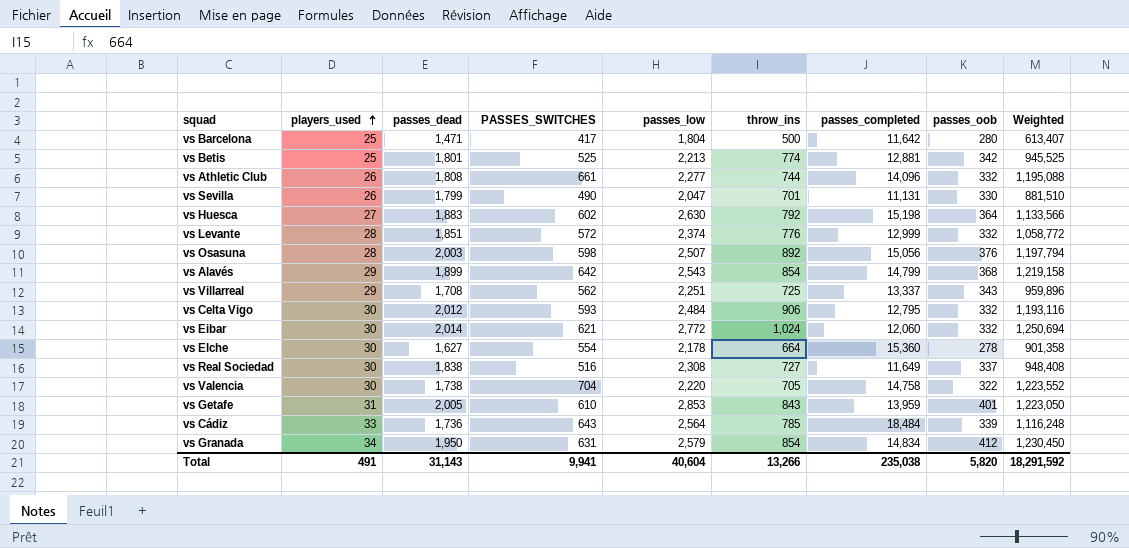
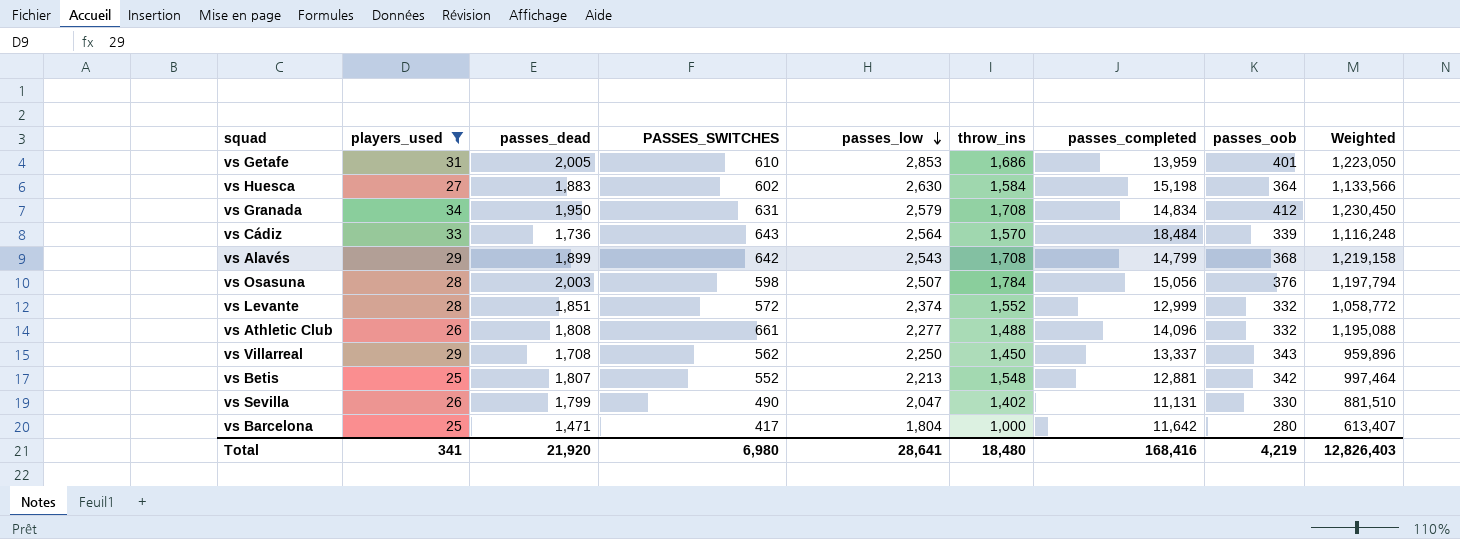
filter: none -> players_used != 30
row order: players_used ascending -> passes_low descending
vs Getafe | throw_ins: 843 -> 1,686
vs Huesca | throw_ins: 792 -> 1,584
vs Granada | throw_ins: 854 -> 1,708
vs Cádiz | throw_ins: 785 -> 1,570
vs Alavés | throw_ins: 854 -> 1,708
vs Osasuna | throw_ins: 892 -> 1,784
vs Levante | throw_ins: 776 -> 1,552
vs Athletic Club | throw_ins: 744 -> 1,488
vs Villarreal | passes_low: 2,251 -> 2,250
vs Villarreal | throw_ins: 725 -> 1,450
vs Betis | passes_dead: 1,801 -> 1,807
vs Betis | PASSES_SWITCHES: 525 -> 552
vs Betis | throw_ins: 774 -> 1,548
vs Betis | Weighted: 945,525 -> 997,464
vs Sevilla | throw_ins: 701 -> 1,402
vs Barcelona | throw_ins: 500 -> 1,000
Total | players_used: 491 -> 341
Total | passes_dead: 31,143 -> 21,920
Total | PASSES_SWITCHES: 9,941 -> 6,980
Total | passes_low: 40,604 -> 28,641
Total | throw_ins: 13,266 -> 18,480
Total | passes_completed: 235,038 -> 168,416
Total | passes_oob: 5,820 -> 4,219
Total | Weighted: 18,291,592 -> 12,826,403

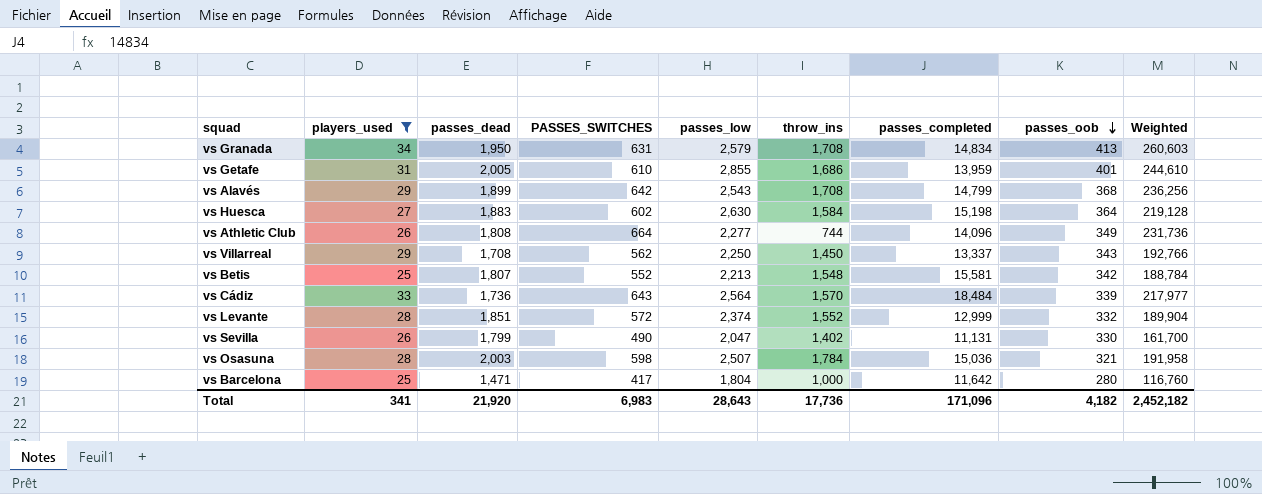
row order: passes_low descending -> passes_oob descending
column Weighted | formula: [passes_dead] * [PASSES_SWITCHES] -> [PASSES_SWITCHES] * [passes_oob]
vs Granada | passes_oob: 412 -> 413
vs Getafe | passes_low: 2,853 -> 2,855
vs Athletic Club | PASSES_SWITCHES: 661 -> 664
vs Athletic Club | throw_ins: 1,488 -> 744
vs Athletic Club | passes_oob: 332 -> 349
vs Betis | passes_completed: 12,881 -> 15,581
vs Osasuna | passes_completed: 15,056 -> 15,036
vs Osasuna | passes_oob: 376 -> 321
Total | PASSES_SWITCHES: 6,980 -> 6,983
Total | passes_low: 28,641 -> 28,643
Total | throw_ins: 18,480 -> 17,736
Total | passes_completed: 168,416 -> 171,096
Total | passes_oob: 4,219 -> 4,182
Total | Weighted: 12,826,403 -> 2,452,182

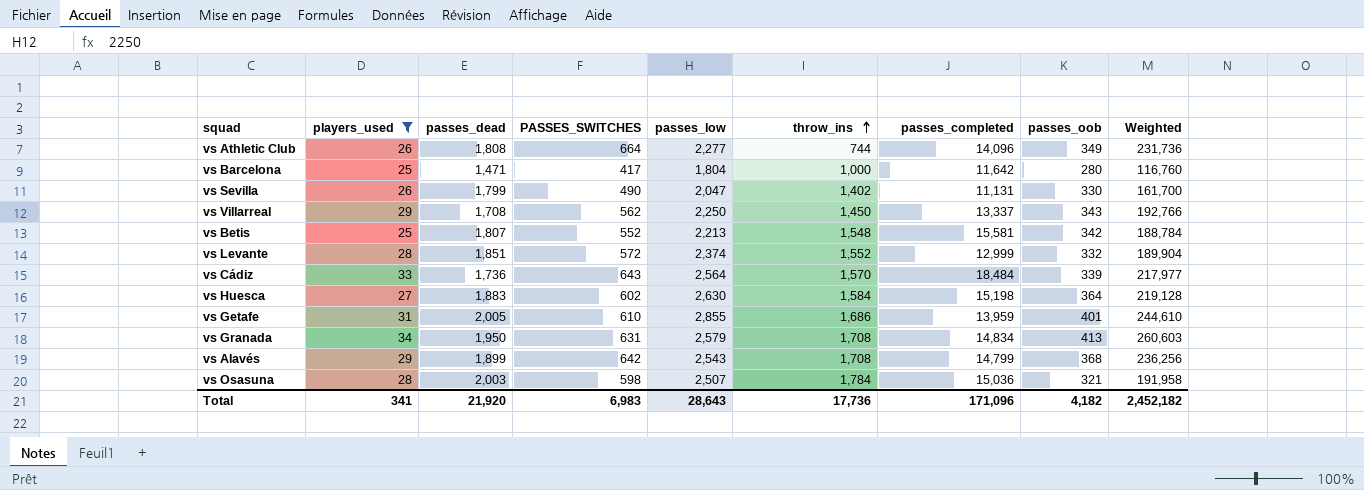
row order: passes_oob descending -> throw_ins ascending

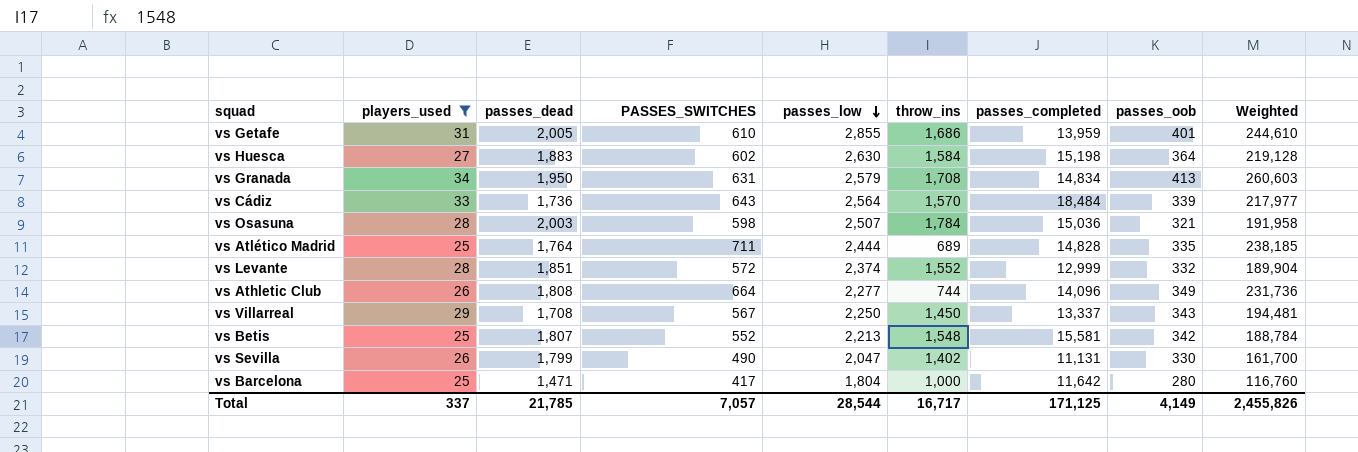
row order: throw_ins ascending -> passes_low descending
row vs Alavés: 29 | 1,899 | 642 | 2,543 | 1,708 | 14,799 | 368 | 236,256 -> none
row vs Atlético Madrid: none -> 25 | 1,764 | 711 | 2,444 | 689 | 14,828 | 335 | 238,185
vs Villarreal | PASSES_SWITCHES: 562 -> 567
vs Villarreal | Weighted: 192,766 -> 194,481
Total | players_used: 341 -> 337
Total | passes_dead: 21,920 -> 21,785
Total | PASSES_SWITCHES: 6,983 -> 7,057
Total | passes_low: 28,643 -> 28,544
Total | throw_ins: 17,736 -> 16,717
Total | passes_completed: 171,096 -> 171,125
Total | passes_oob: 4,182 -> 4,149
Total | Weighted: 2,452,182 -> 2,455,826

